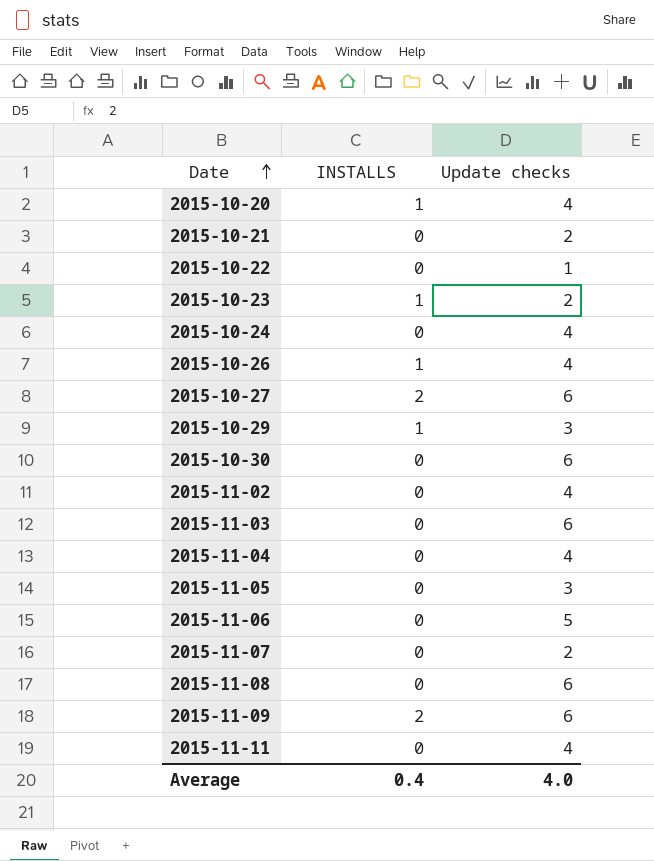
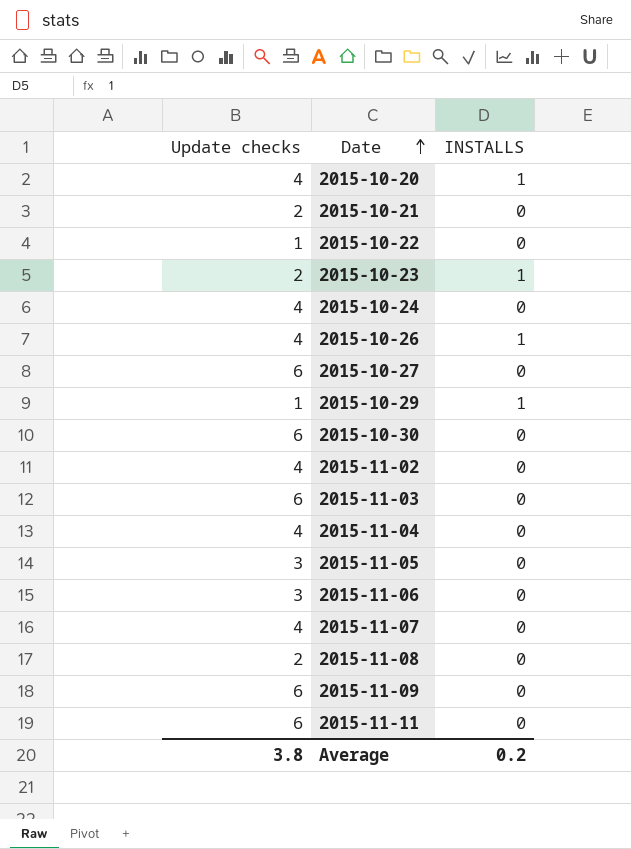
column Update checks | position: 3 -> 1
2015-10-27 | INSTALLS: 2 -> 0
2015-10-29 | Update checks: 3 -> 1
2015-11-06 | Update checks: 5 -> 3
2015-11-07 | Update checks: 2 -> 4
2015-11-08 | Update checks: 6 -> 2
2015-11-09 | INSTALLS: 2 -> 0
2015-11-11 | Update checks: 4 -> 6
Average | Update checks: 4.0 -> 3.8
Average | INSTALLS: 0.4 -> 0.2

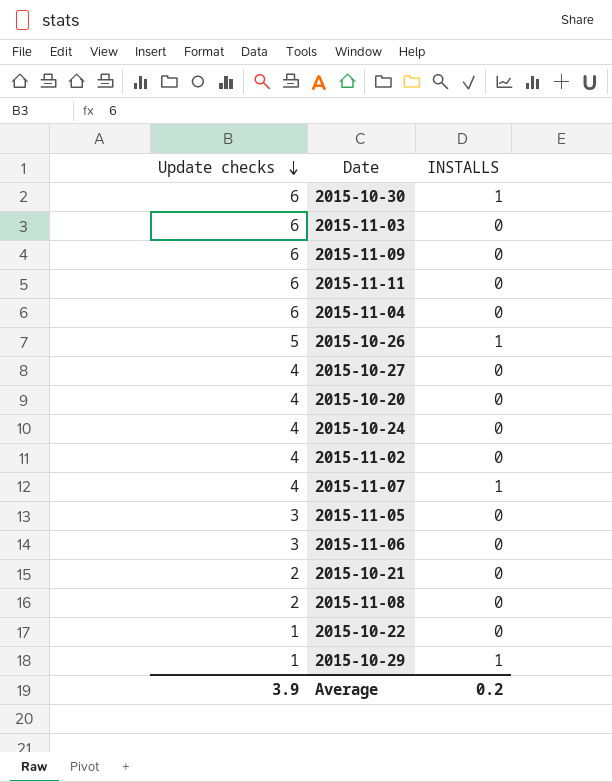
row order: Date ascending -> Update checks descending
row 2015-10-23: 2 | 1 -> none
2015-10-30 | INSTALLS: 0 -> 1
2015-11-04 | Update checks: 4 -> 6
2015-10-26 | Update checks: 4 -> 5
2015-10-27 | Update checks: 6 -> 4
2015-10-20 | INSTALLS: 1 -> 0
2015-11-07 | INSTALLS: 0 -> 1
Average | Update checks: 3.8 -> 3.9

